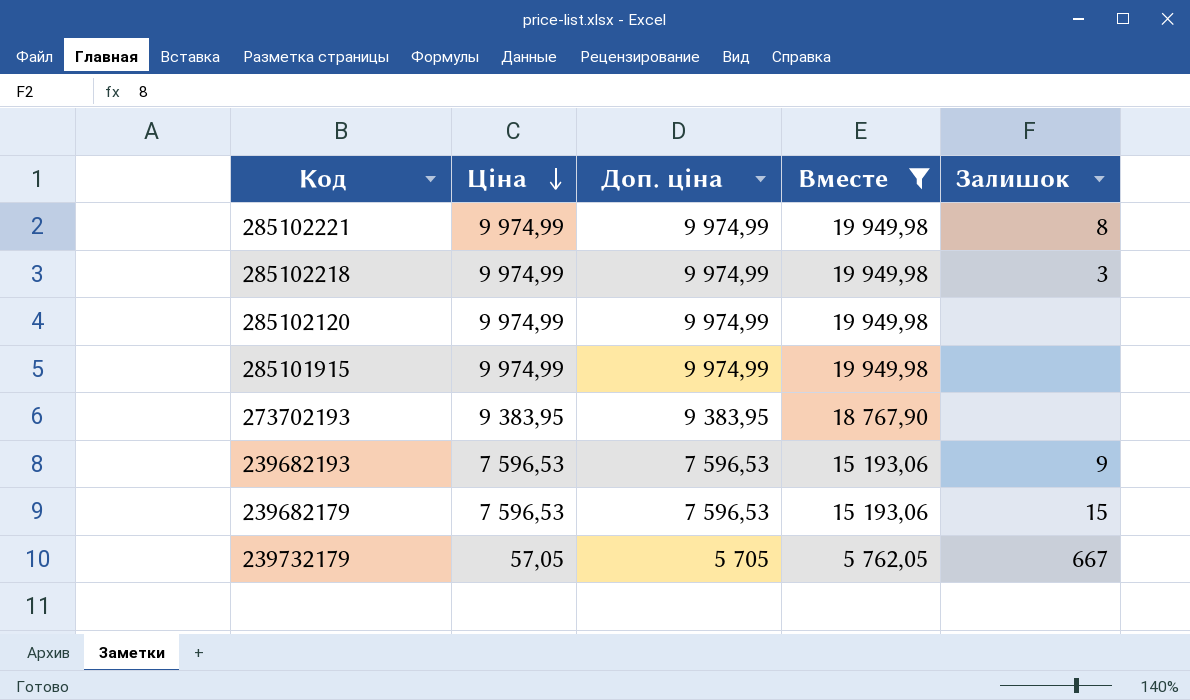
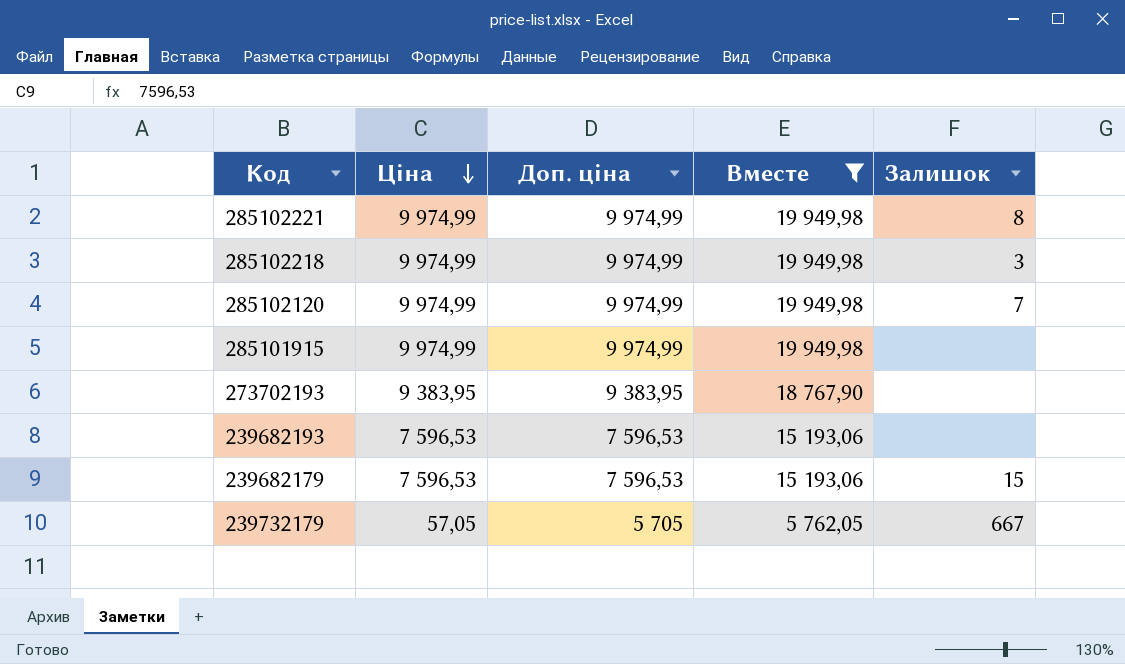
285102120 | Залишок: none -> 7
239682193 | Залишок: 9 -> none

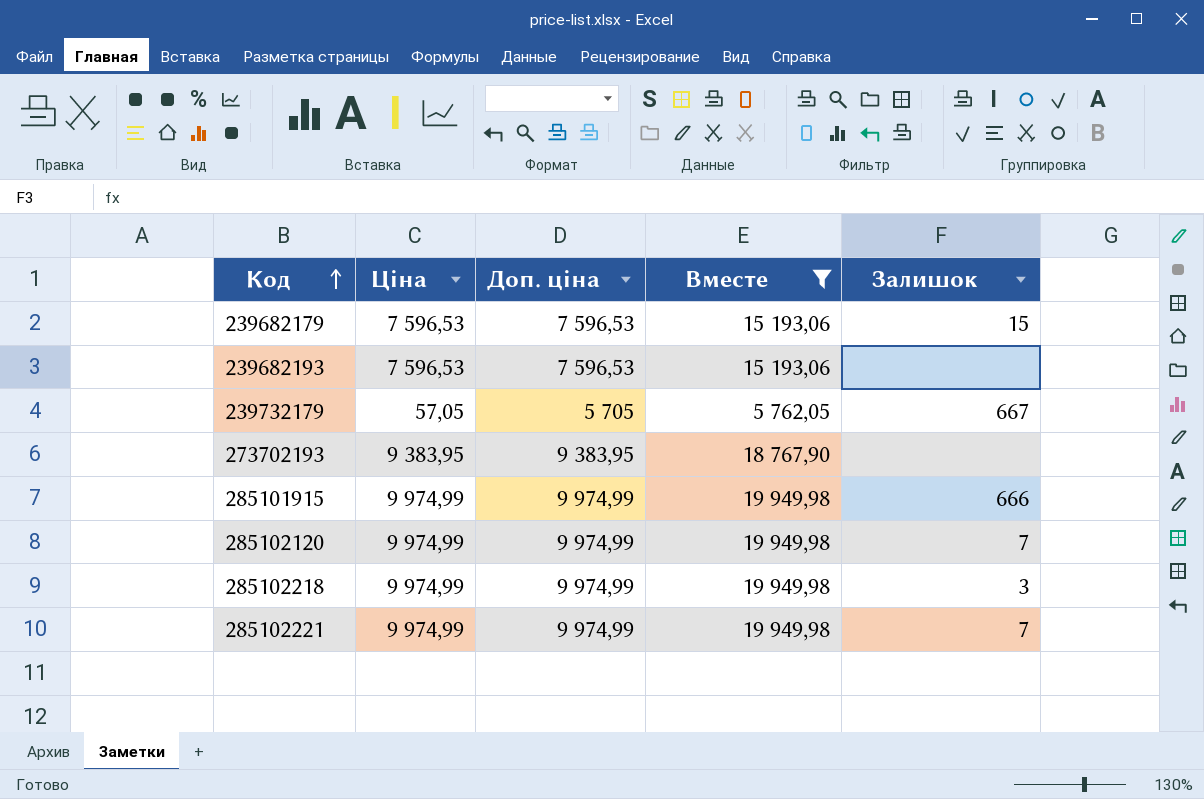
row order: Ціна descending -> Код ascending
285101915 | Залишок: none -> 666
285102221 | Залишок: 8 -> 7

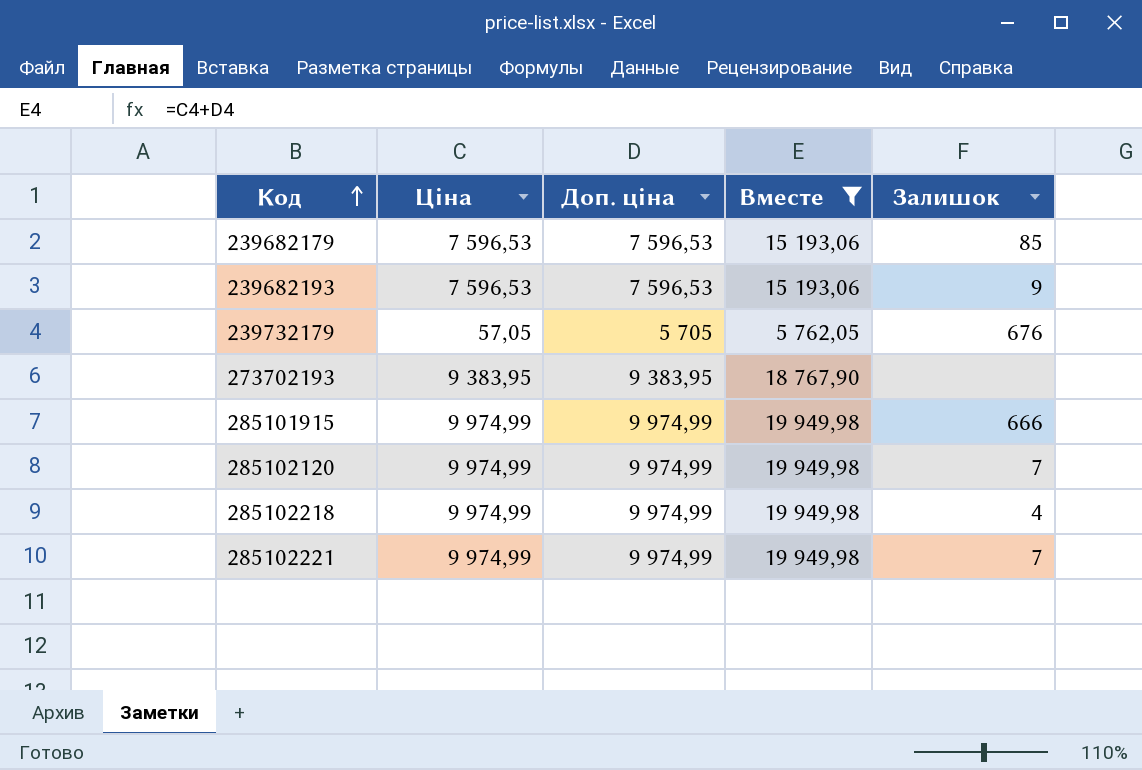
239682179 | Залишок: 15 -> 85
239682193 | Залишок: none -> 9
239732179 | Залишок: 667 -> 676
285102218 | Залишок: 3 -> 4

